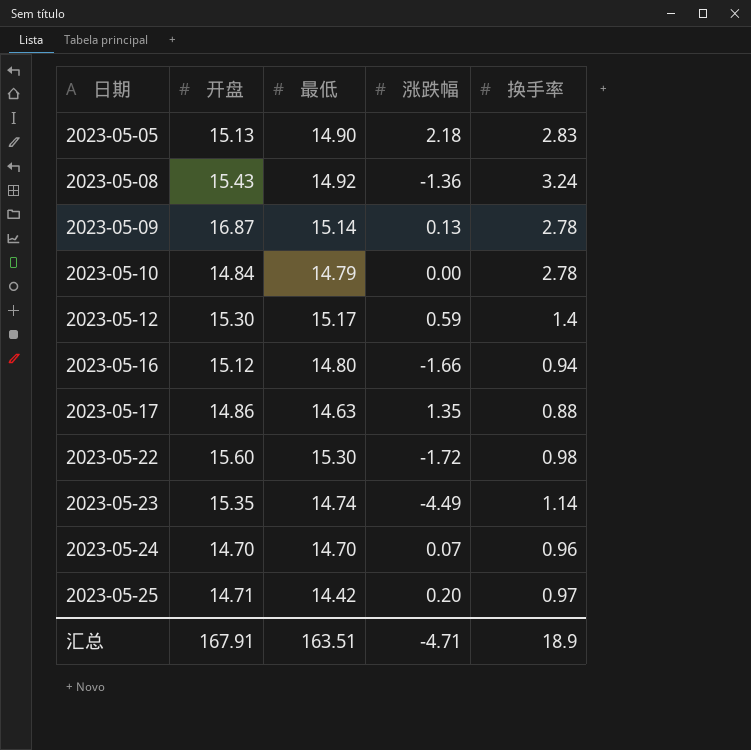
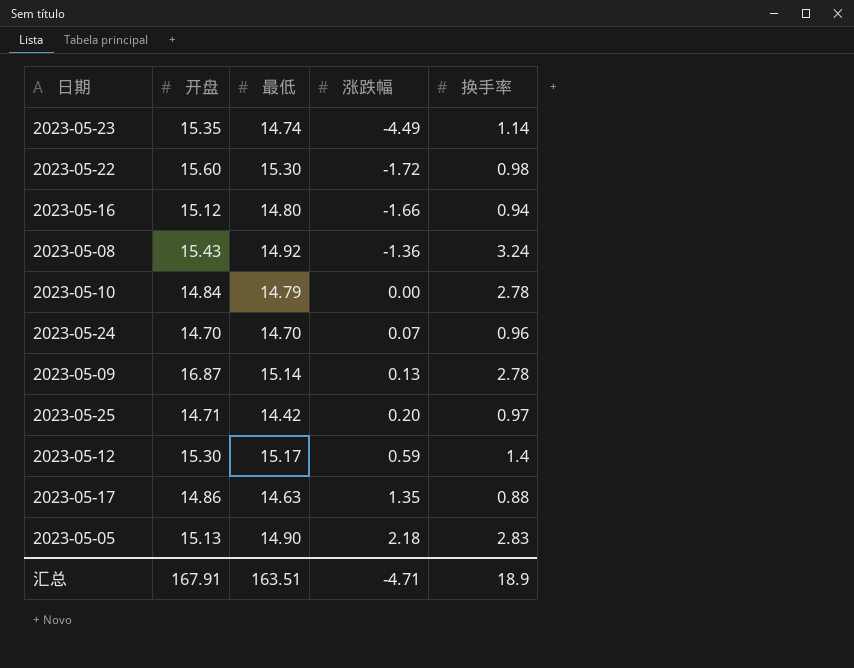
row order: 日期 ascending -> 涨跌幅 ascending

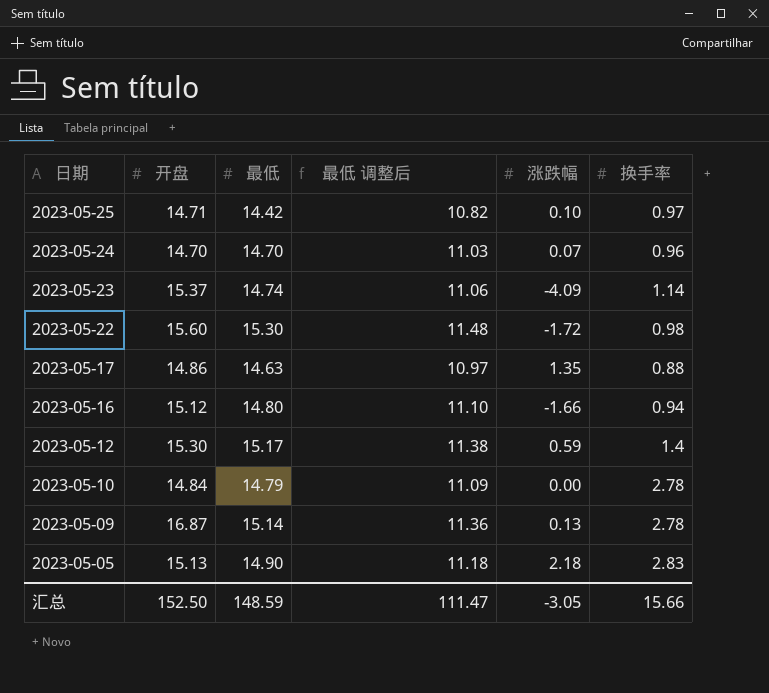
row order: 涨跌幅 ascending -> 日期 descending
column 最低 调整后 | formula: none -> [最低] * 0.75
row 2023-05-08: 15.43 | 14.92 | -1.36 | 3.24 -> none
2023-05-25 | 涨跌幅: 0.20 -> 0.10
2023-05-23 | 开盘: 15.35 -> 15.37
2023-05-23 | 涨跌幅: -4.49 -> -4.09
汇总 | 开盘: 167.91 -> 152.50
汇总 | 最低: 163.51 -> 148.59
汇总 | 涨跌幅: -4.71 -> -3.05
汇总 | 换手率: 18.9 -> 15.66

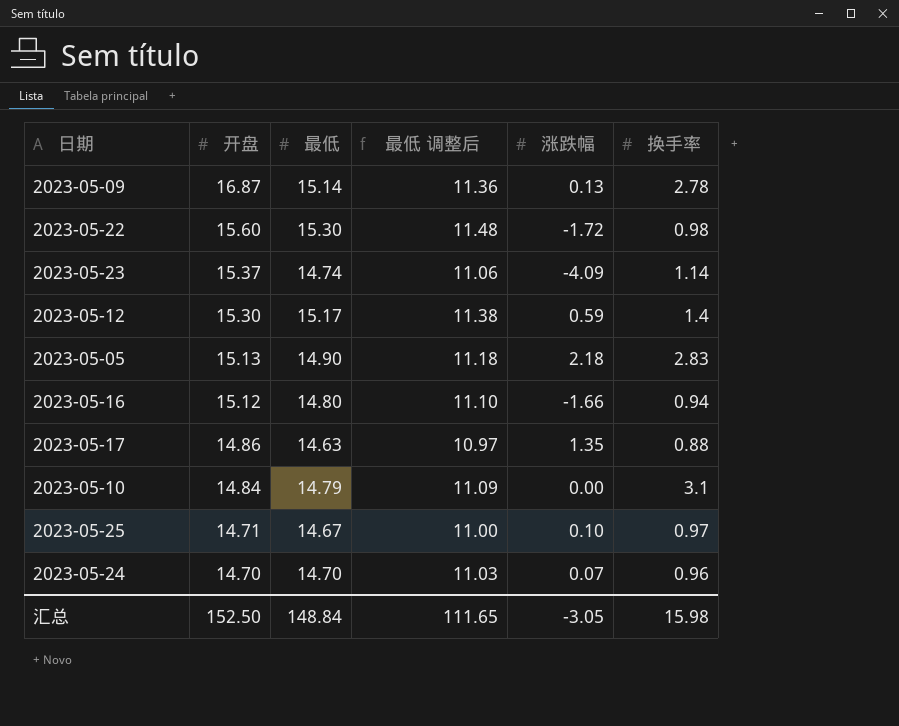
row order: 日期 descending -> 开盘 descending
2023-05-10 | 换手率: 2.78 -> 3.1
2023-05-25 | 最低: 14.42 -> 14.67
2023-05-25 | 最低 调整后: 10.82 -> 11.00
汇总 | 最低: 148.59 -> 148.84
汇总 | 最低 调整后: 111.47 -> 111.65
汇总 | 换手率: 15.66 -> 15.98

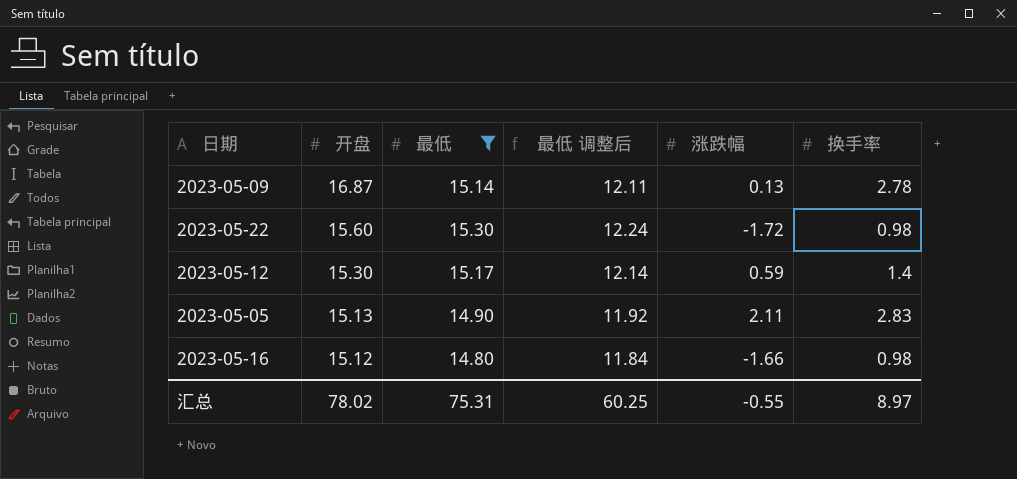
filter: none -> 最低 >= 14.80
column 最低 调整后 | formula: [最低] * 0.75 -> [最低] * 0.8
2023-05-05 | 涨跌幅: 2.18 -> 2.11
2023-05-16 | 换手率: 0.94 -> 0.98
汇总 | 开盘: 152.50 -> 78.02
汇总 | 最低: 148.84 -> 75.31
汇总 | 最低 调整后: 111.65 -> 60.25
汇总 | 涨跌幅: -3.05 -> -0.55
汇总 | 换手率: 15.98 -> 8.97

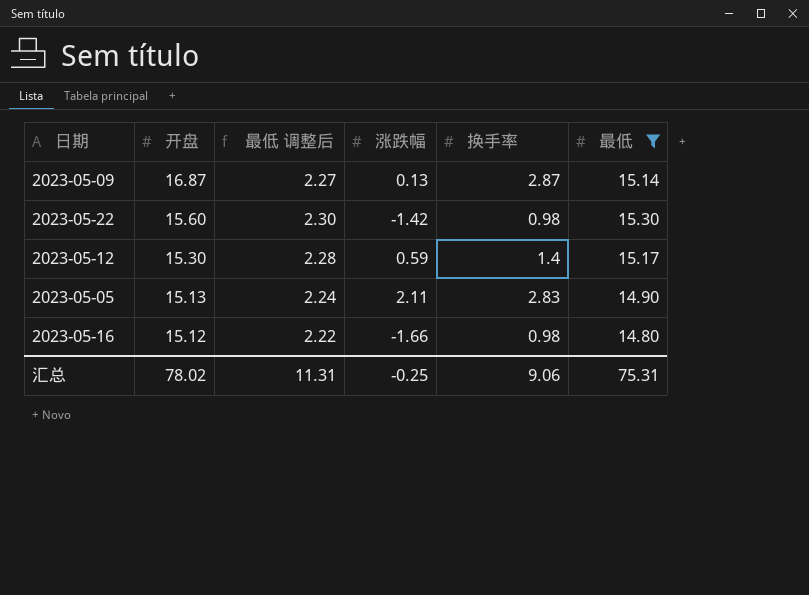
column 最低 调整后 | formula: [最低] * 0.8 -> [最低] * 0.15
column 最低 | position: 3 -> 6
2023-05-09 | 换手率: 2.78 -> 2.87
2023-05-22 | 涨跌幅: -1.72 -> -1.42
汇总 | 最低 调整后: 60.25 -> 11.31
汇总 | 涨跌幅: -0.55 -> -0.25
汇总 | 换手率: 8.97 -> 9.06

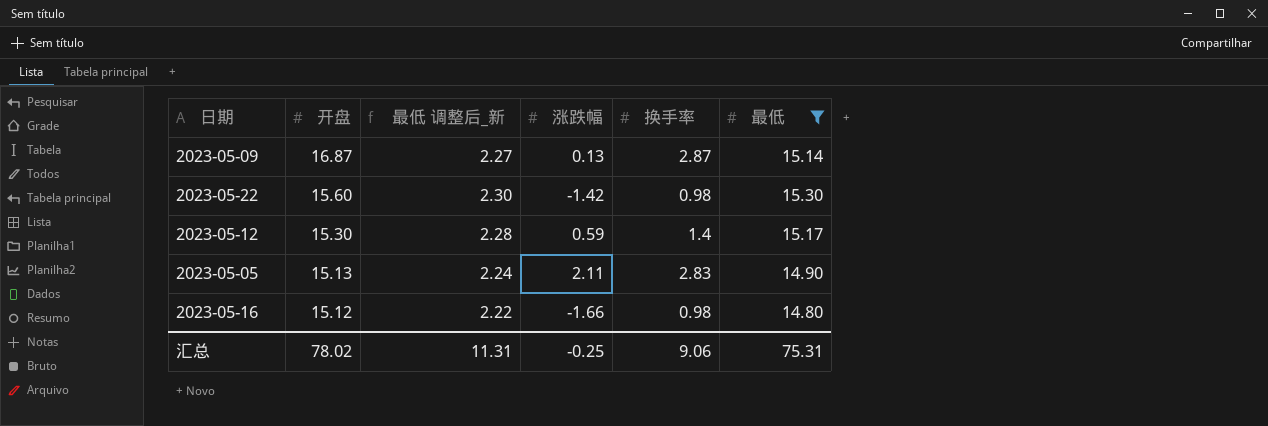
column name: 最低 调整后 -> 最低 调整后_新

